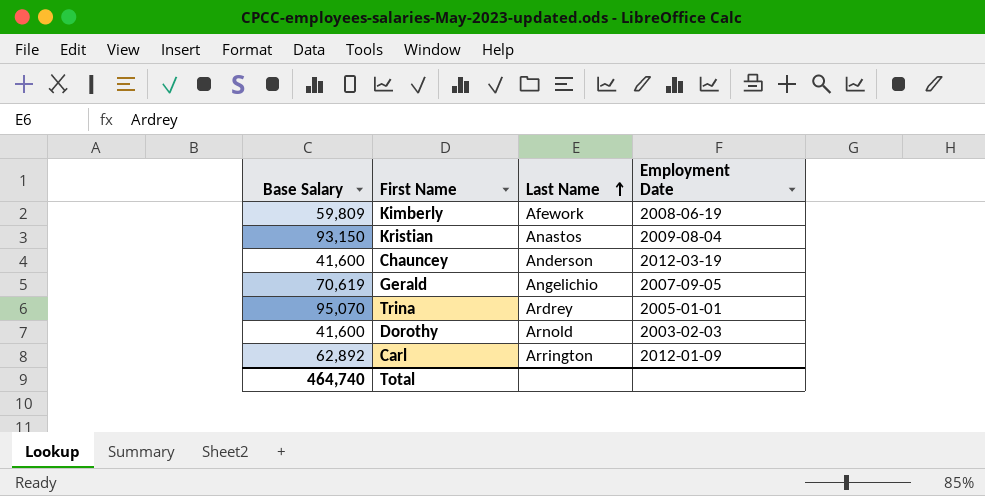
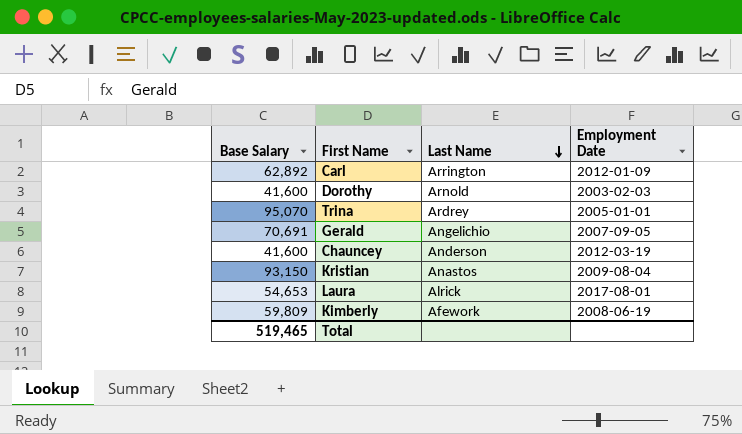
row order: Last Name ascending -> Last Name descending
Gerald | Base Salary: 70,619 -> 70,691
row Laura: none -> 54,653 | Alrick | 2017-08-01
Total | Base Salary: 464,740 -> 519,465

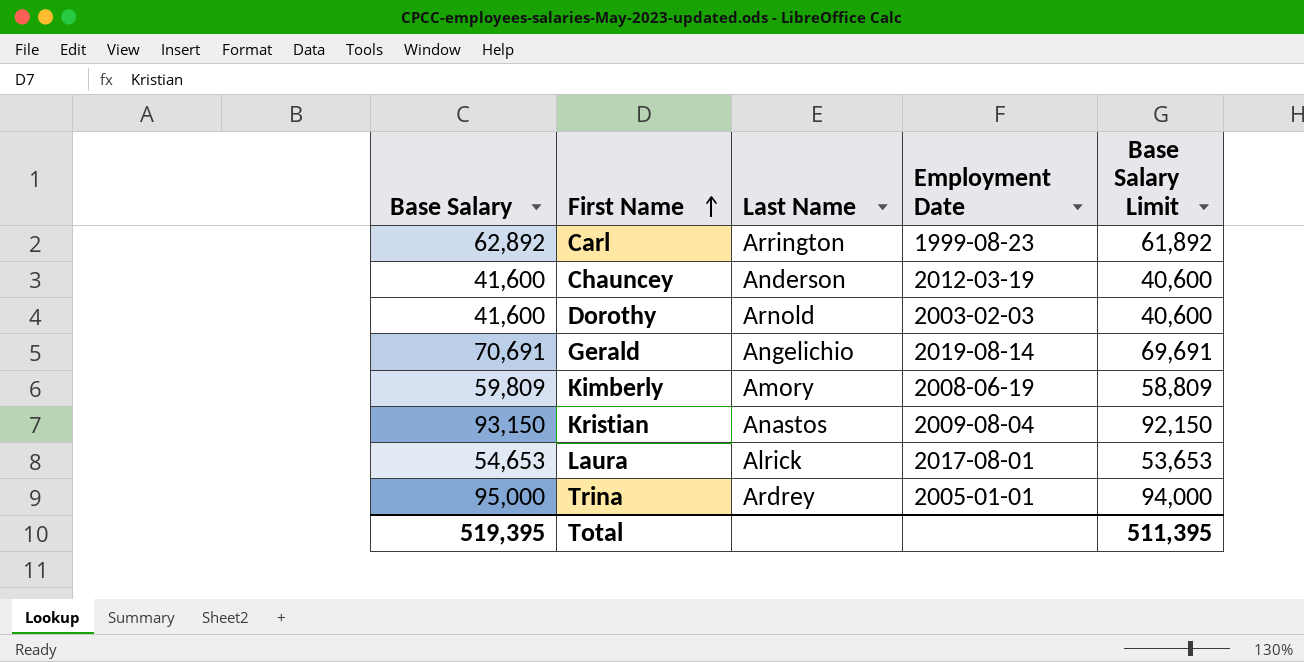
row order: Last Name descending -> First Name ascending
column Base Salary Limit | formula: none -> [Base Salary] - 1000
Carl | Employment Date: 2012-01-09 -> 1999-08-23
Gerald | Employment Date: 2007-09-05 -> 2019-08-14
Kimberly | Last Name: Afework -> Amory
Trina | Base Salary: 95,070 -> 95,000
Total | Base Salary: 519,465 -> 519,395

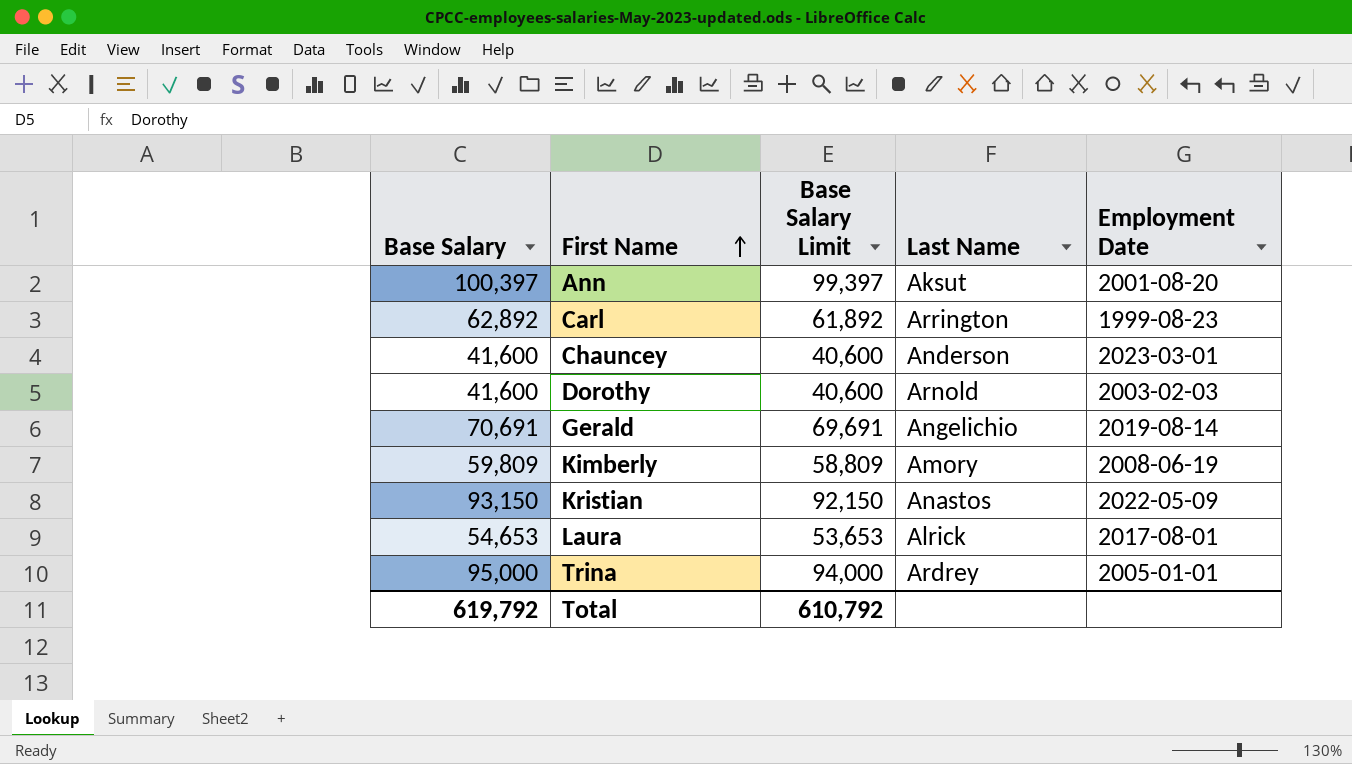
column Base Salary Limit | position: 5 -> 3
row Ann: none -> 100,397 | 99,397 | Aksut | 2001-08-20
Chauncey | Employment Date: 2012-03-19 -> 2023-03-01
Kristian | Employment Date: 2009-08-04 -> 2022-05-09
Total | Base Salary: 519,395 -> 619,792
Total | Base Salary Limit: 511,395 -> 610,792

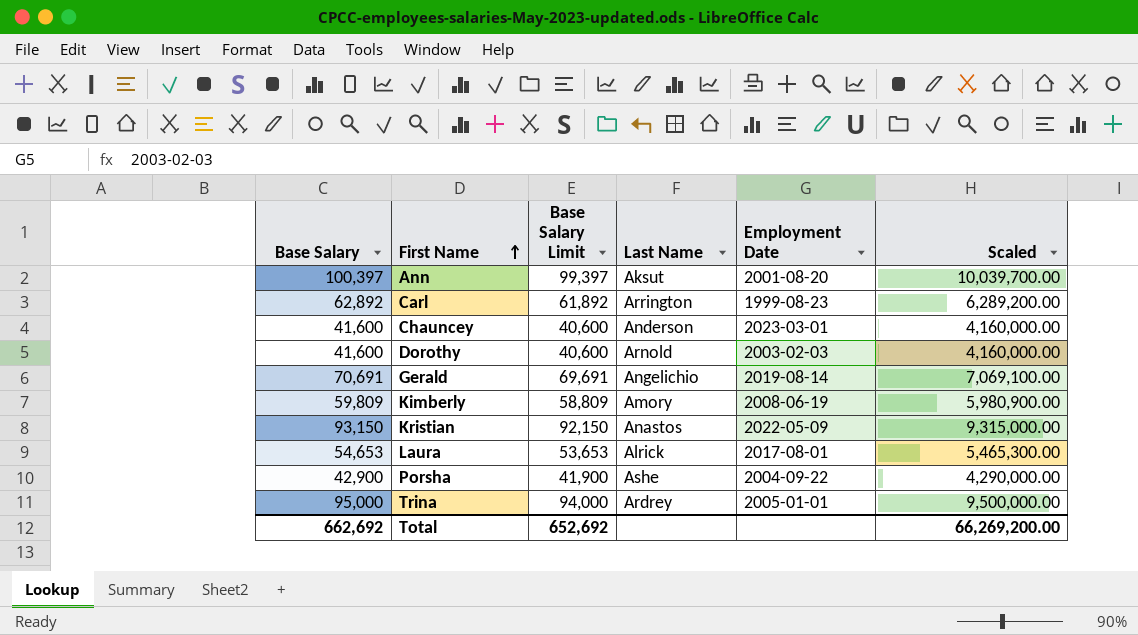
column Scaled | formula: none -> [Base Salary] * 100
row Porsha: none -> 42,900 | 41,900 | Ashe | 2004-09-22 | 4,290,000.00
Total | Base Salary: 619,792 -> 662,692
Total | Base Salary Limit: 610,792 -> 652,692

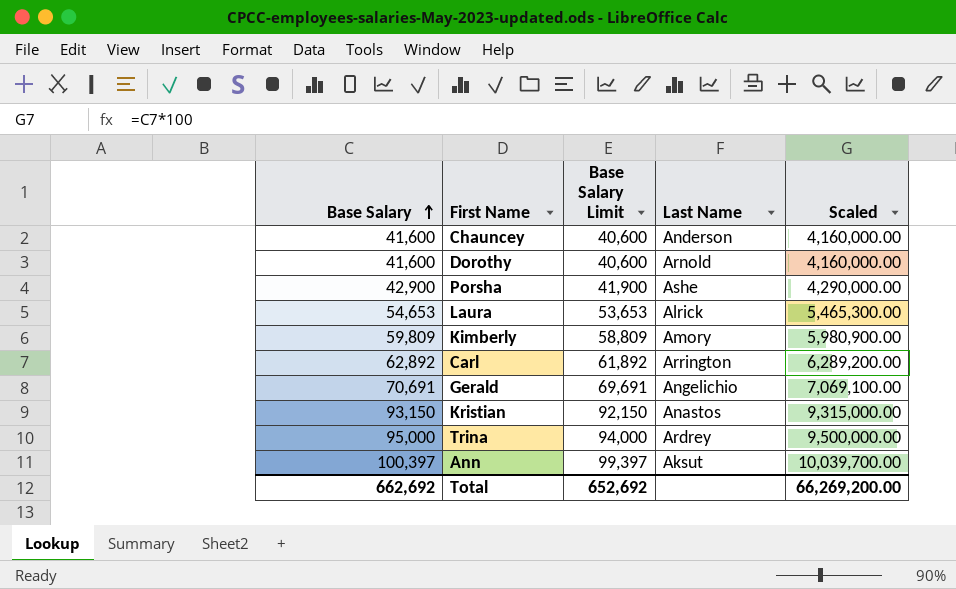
row order: First Name ascending -> Base Salary ascending
column Employment Date | position: 5 -> none

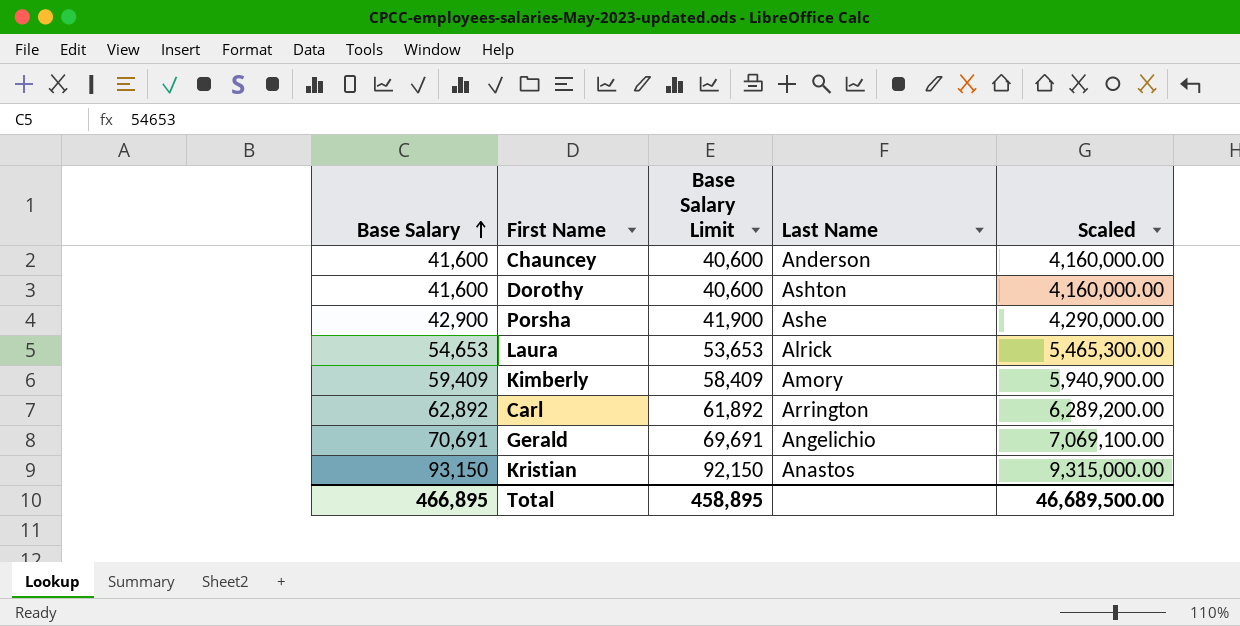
row Trina: 95,000 | 94,000 | Ardrey | 9,500,000.00 -> none
row Ann: 100,397 | 99,397 | Aksut | 10,039,700.00 -> none
Dorothy | Last Name: Arnold -> Ashton
Kimberly | Base Salary: 59,809 -> 59,409
Kimberly | Base Salary Limit: 58,809 -> 58,409
Kimberly | Scaled: 5,980,900.00 -> 5,940,900.00
Total | Base Salary: 662,692 -> 466,895
Total | Base Salary Limit: 652,692 -> 458,895
Total | Scaled: 66,269,200.00 -> 46,689,500.00

